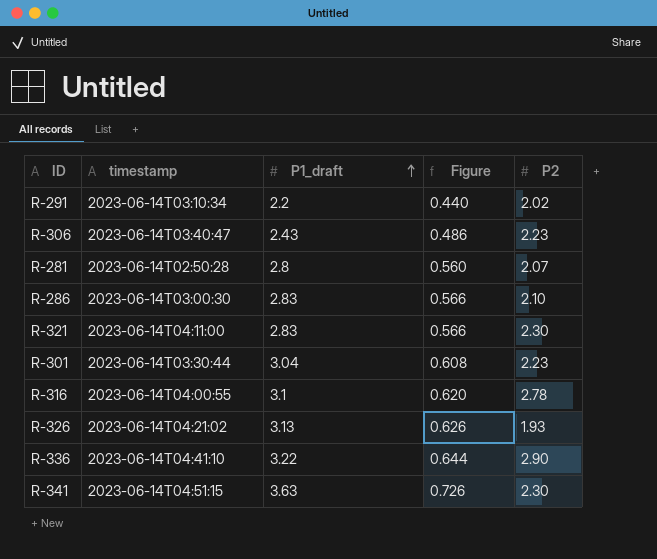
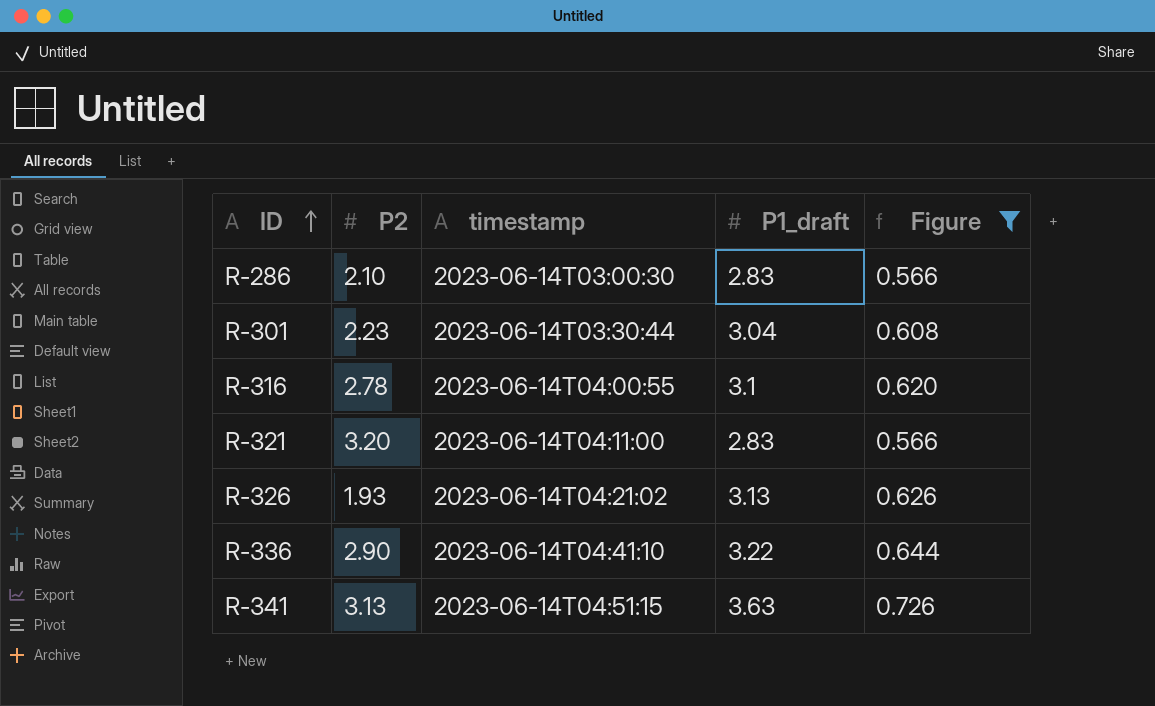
filter: none -> Figure >= 0.566
row order: P1_draft ascending -> ID ascending
column P2 | position: 5 -> 2
R-321 | P2: 2.30 -> 3.20
R-341 | P2: 2.30 -> 3.13

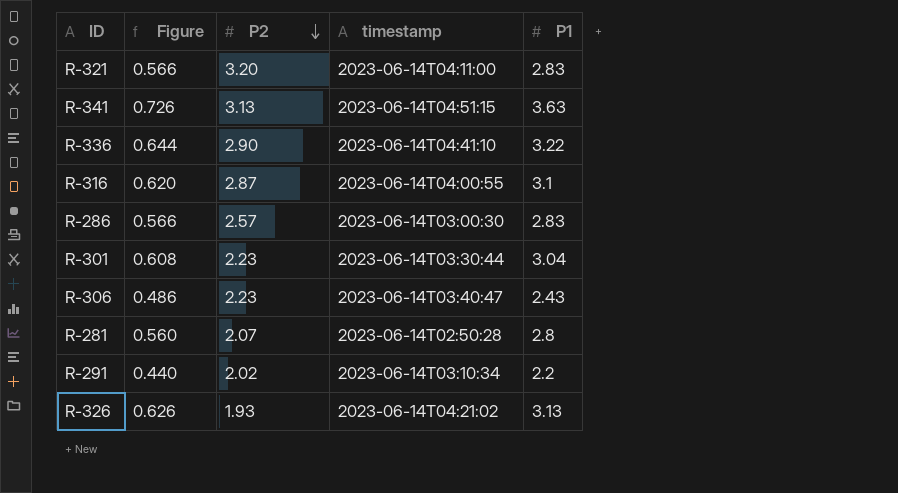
filter: Figure >= 0.566 -> none
row order: ID ascending -> P2 descending
column Figure | position: 5 -> 2
column name: P1_draft -> P1
R-316 | P2: 2.78 -> 2.87
R-286 | P2: 2.10 -> 2.57

